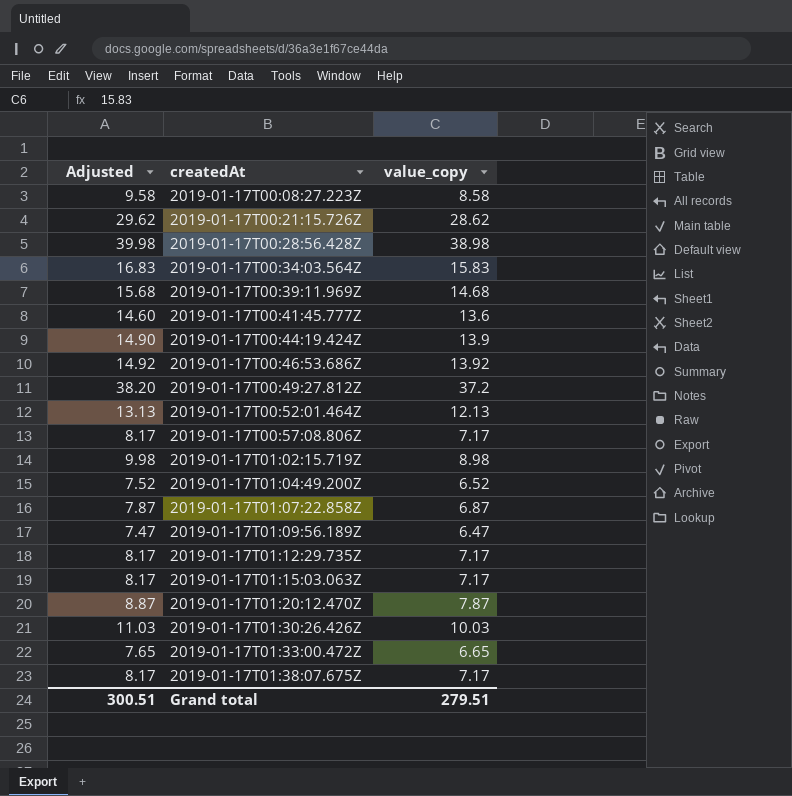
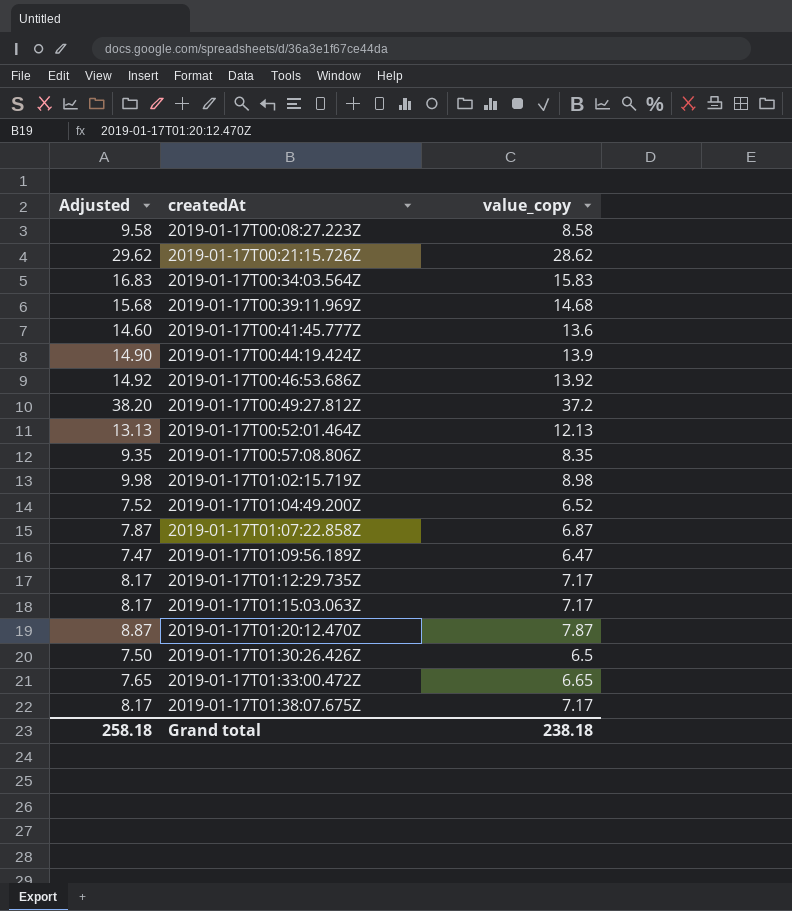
row 2019-01-17T00:28:56.428Z: 39.98 | 38.98 -> none
2019-01-17T00:57:08.806Z | Adjusted: 8.17 -> 9.35
2019-01-17T00:57:08.806Z | value_copy: 7.17 -> 8.35
2019-01-17T01:30:26.426Z | Adjusted: 11.03 -> 7.50
2019-01-17T01:30:26.426Z | value_copy: 10.03 -> 6.5
Grand total | Adjusted: 300.51 -> 258.18
Grand total | value_copy: 279.51 -> 238.18

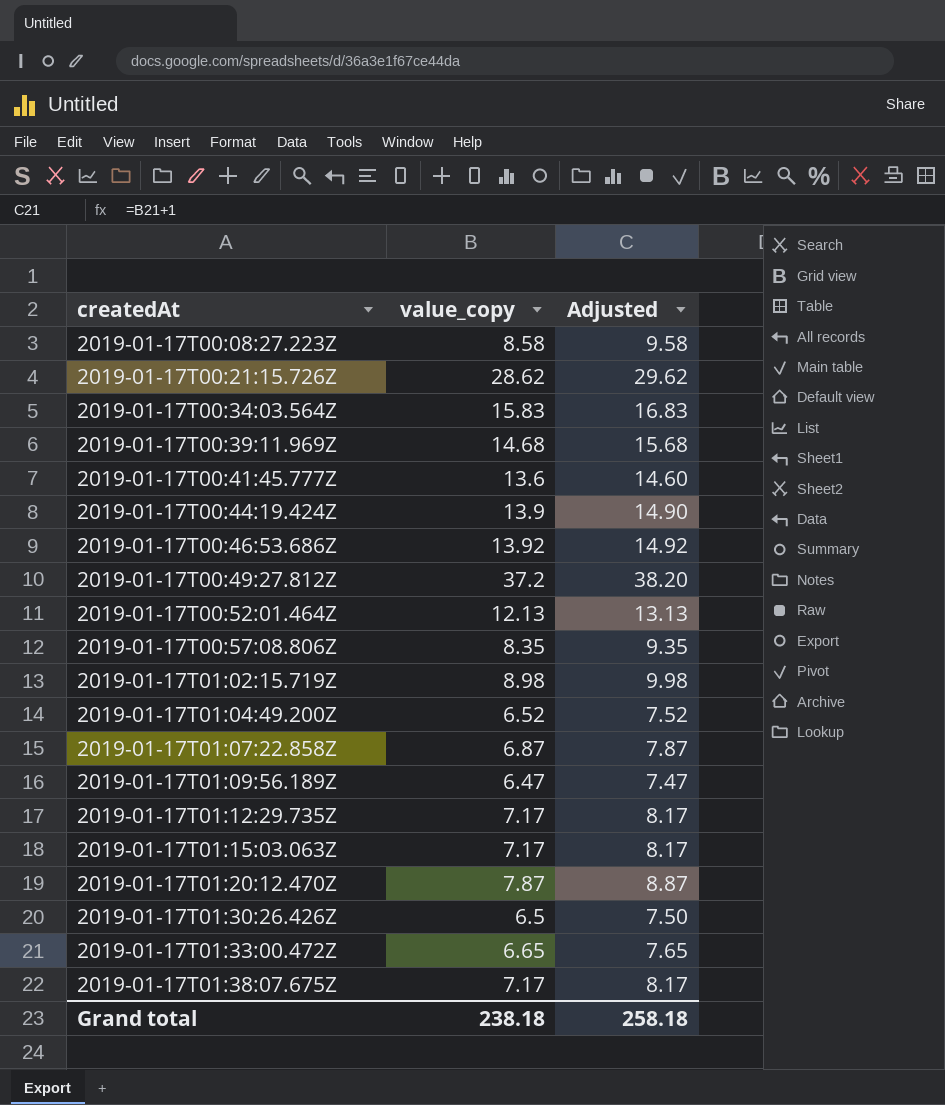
column Adjusted | position: 1 -> 3

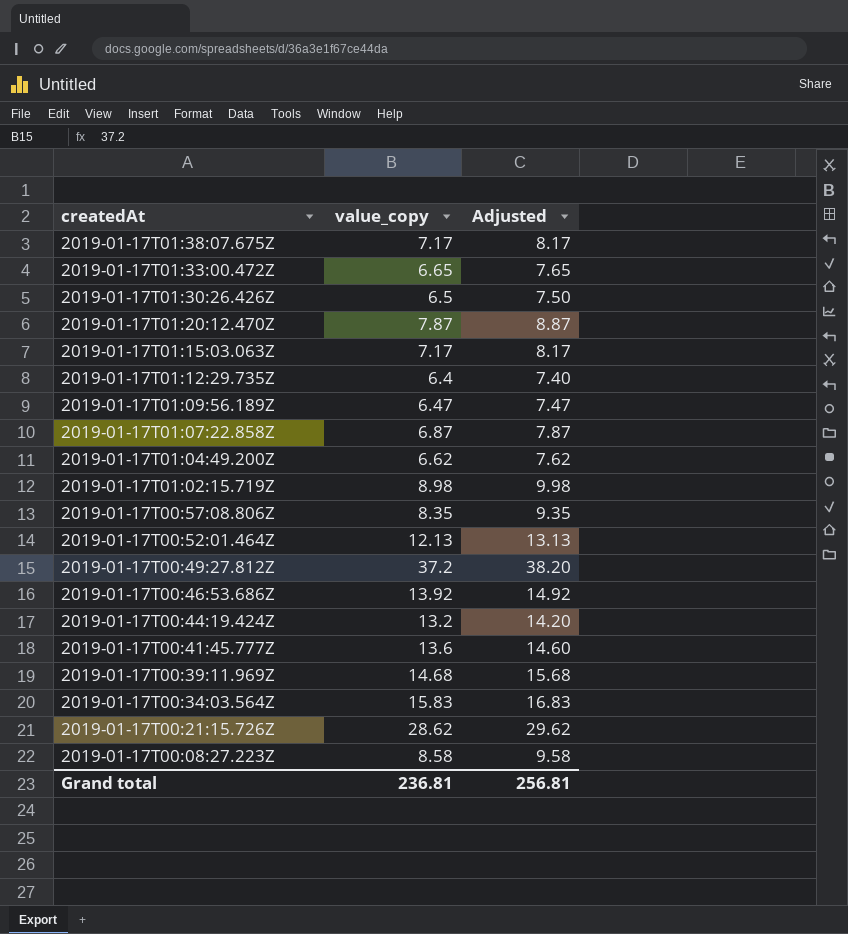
row order: createdAt ascending -> createdAt descending
2019-01-17T01:12:29.735Z | value_copy: 7.17 -> 6.4
2019-01-17T01:12:29.735Z | Adjusted: 8.17 -> 7.40
2019-01-17T01:04:49.200Z | value_copy: 6.52 -> 6.62
2019-01-17T01:04:49.200Z | Adjusted: 7.52 -> 7.62
2019-01-17T00:44:19.424Z | value_copy: 13.9 -> 13.2
2019-01-17T00:44:19.424Z | Adjusted: 14.90 -> 14.20
Grand total | value_copy: 238.18 -> 236.81
Grand total | Adjusted: 258.18 -> 256.81

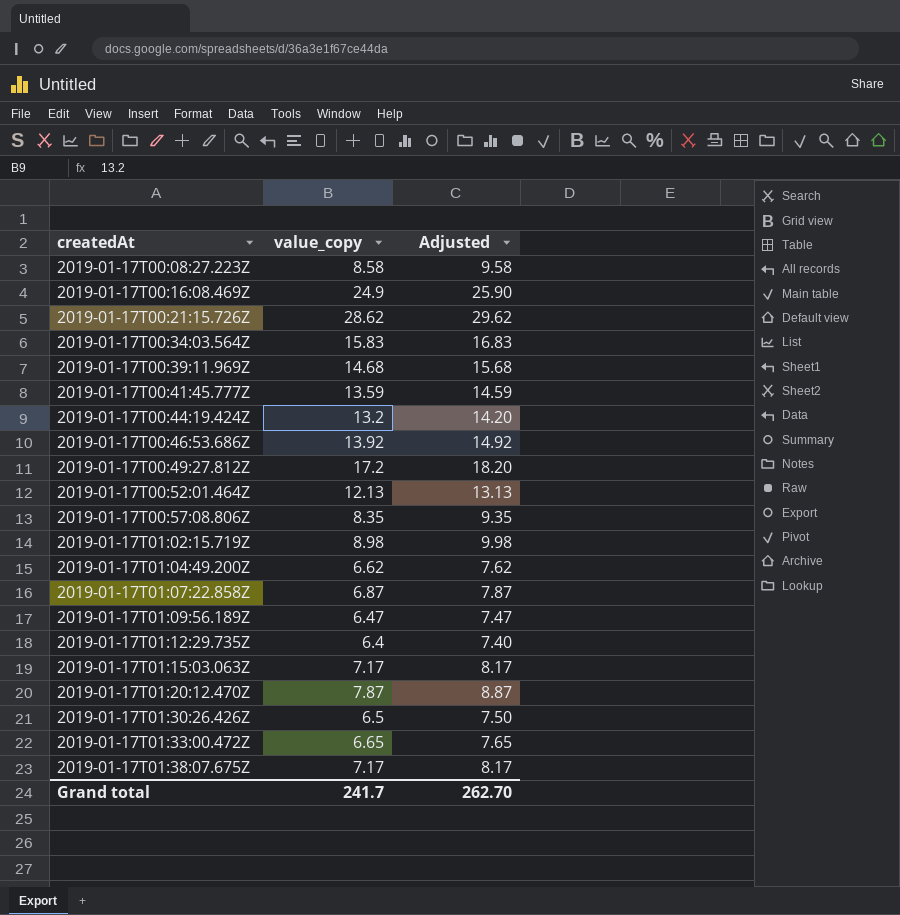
row order: createdAt descending -> createdAt ascending
row 2019-01-17T00:16:08.469Z: none -> 24.9 | 25.90
2019-01-17T00:41:45.777Z | value_copy: 13.6 -> 13.59
2019-01-17T00:41:45.777Z | Adjusted: 14.60 -> 14.59
2019-01-17T00:49:27.812Z | value_copy: 37.2 -> 17.2
2019-01-17T00:49:27.812Z | Adjusted: 38.20 -> 18.20
Grand total | value_copy: 236.81 -> 241.7
Grand total | Adjusted: 256.81 -> 262.70

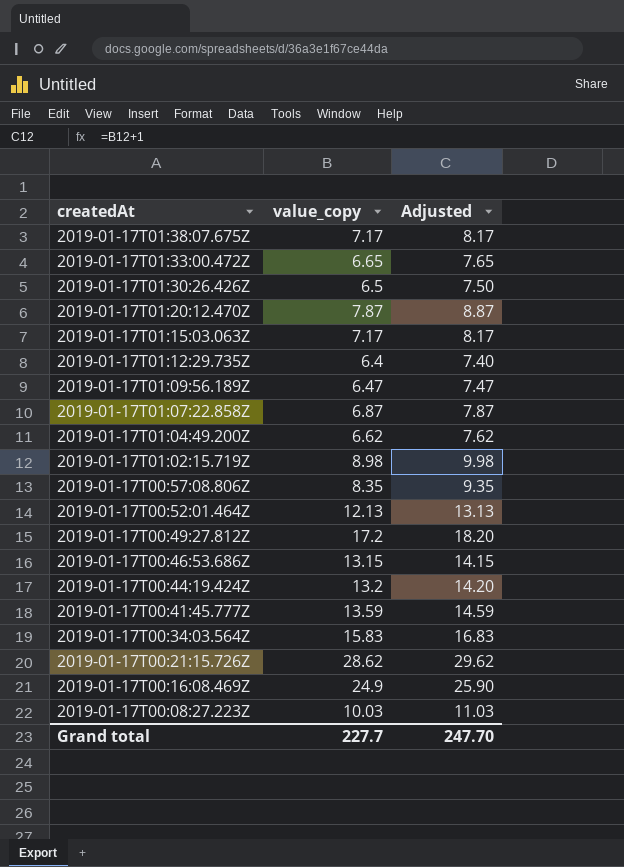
row order: createdAt ascending -> createdAt descending
row 2019-01-17T00:39:11.969Z: 14.68 | 15.68 -> none
2019-01-17T00:46:53.686Z | value_copy: 13.92 -> 13.15
2019-01-17T00:46:53.686Z | Adjusted: 14.92 -> 14.15
2019-01-17T00:08:27.223Z | value_copy: 8.58 -> 10.03
2019-01-17T00:08:27.223Z | Adjusted: 9.58 -> 11.03
Grand total | value_copy: 241.7 -> 227.7
Grand total | Adjusted: 262.70 -> 247.70

